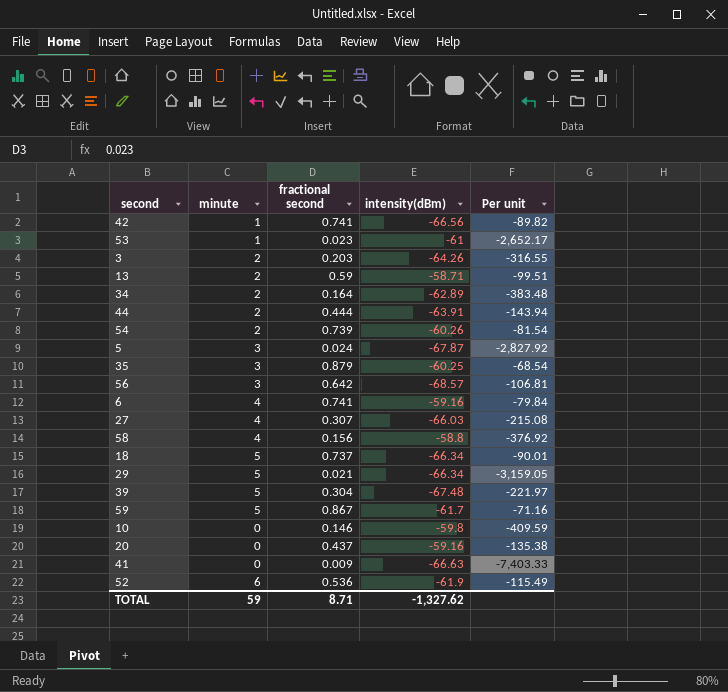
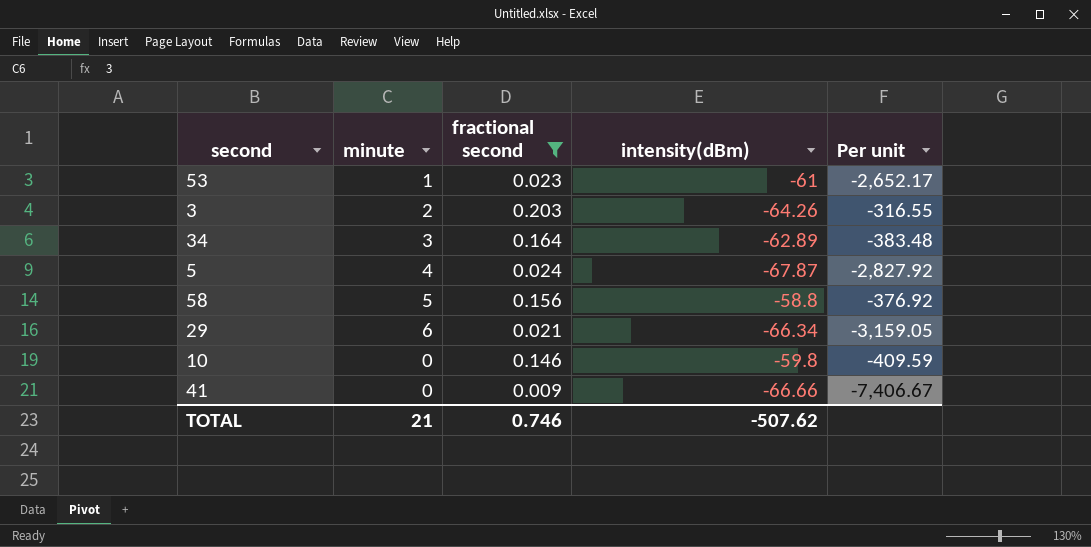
filter: none -> fractional second <= 0.203
34 | minute: 2 -> 3
5 | minute: 3 -> 4
58 | minute: 4 -> 5
29 | minute: 5 -> 6
41 | intensity(dBm): -66.63 -> -66.66
41 | Per unit: -7,403.33 -> -7,406.67
TOTAL | minute: 59 -> 21
TOTAL | fractional second: 8.71 -> 0.746
TOTAL | intensity(dBm): -1,327.62 -> -507.62

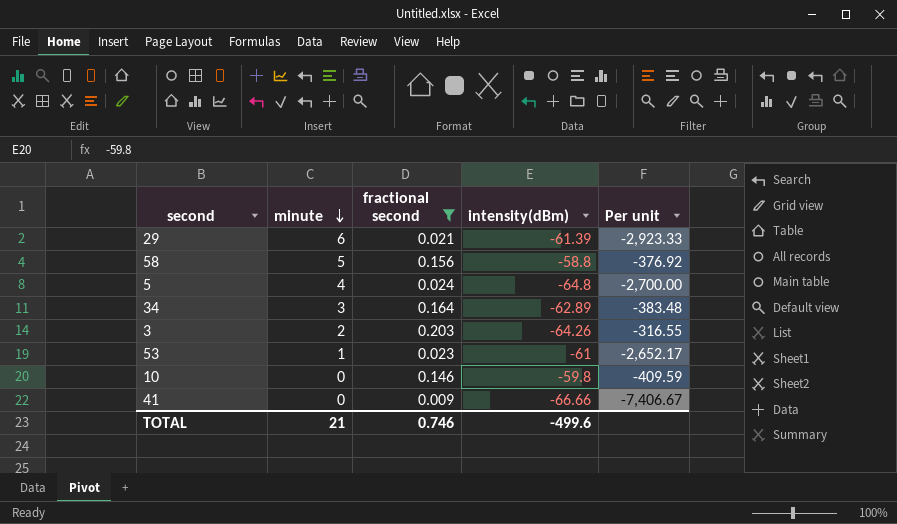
row order: none -> minute descending
29 | intensity(dBm): -66.34 -> -61.39
29 | Per unit: -3,159.05 -> -2,923.33
5 | intensity(dBm): -67.87 -> -64.8
5 | Per unit: -2,827.92 -> -2,700.00
TOTAL | intensity(dBm): -507.62 -> -499.6

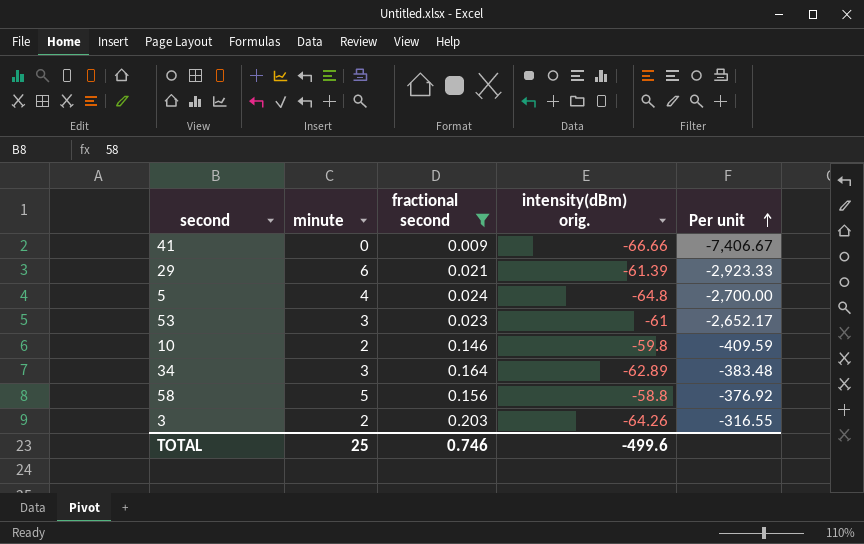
row order: minute descending -> Per unit ascending
column name: intensity(dBm) -> intensity(dBm) orig.
53 | minute: 1 -> 3
10 | minute: 0 -> 2
TOTAL | minute: 21 -> 25

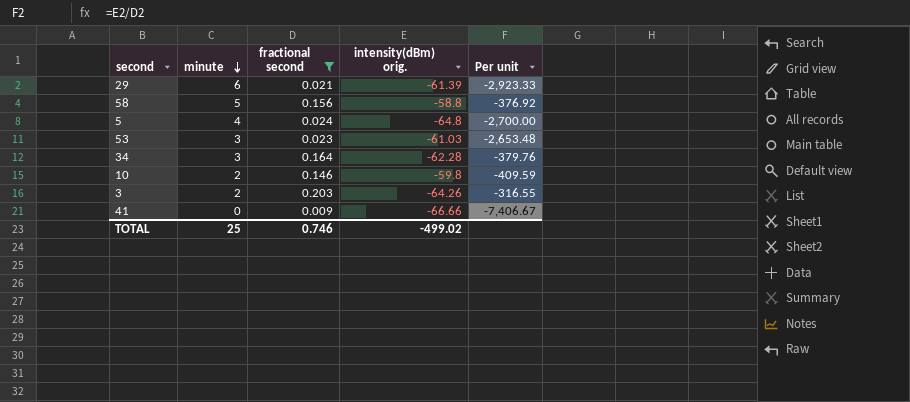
row order: Per unit ascending -> minute descending
53 | intensity(dBm) orig.: -61 -> -61.03
53 | Per unit: -2,652.17 -> -2,653.48
34 | intensity(dBm) orig.: -62.89 -> -62.28
34 | Per unit: -383.48 -> -379.76
TOTAL | intensity(dBm) orig.: -499.6 -> -499.02

